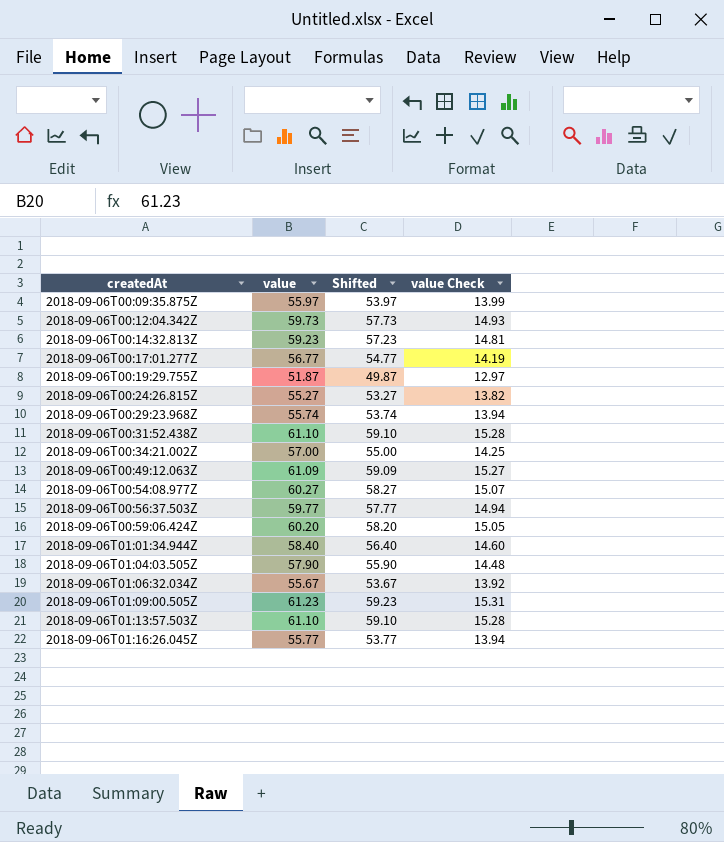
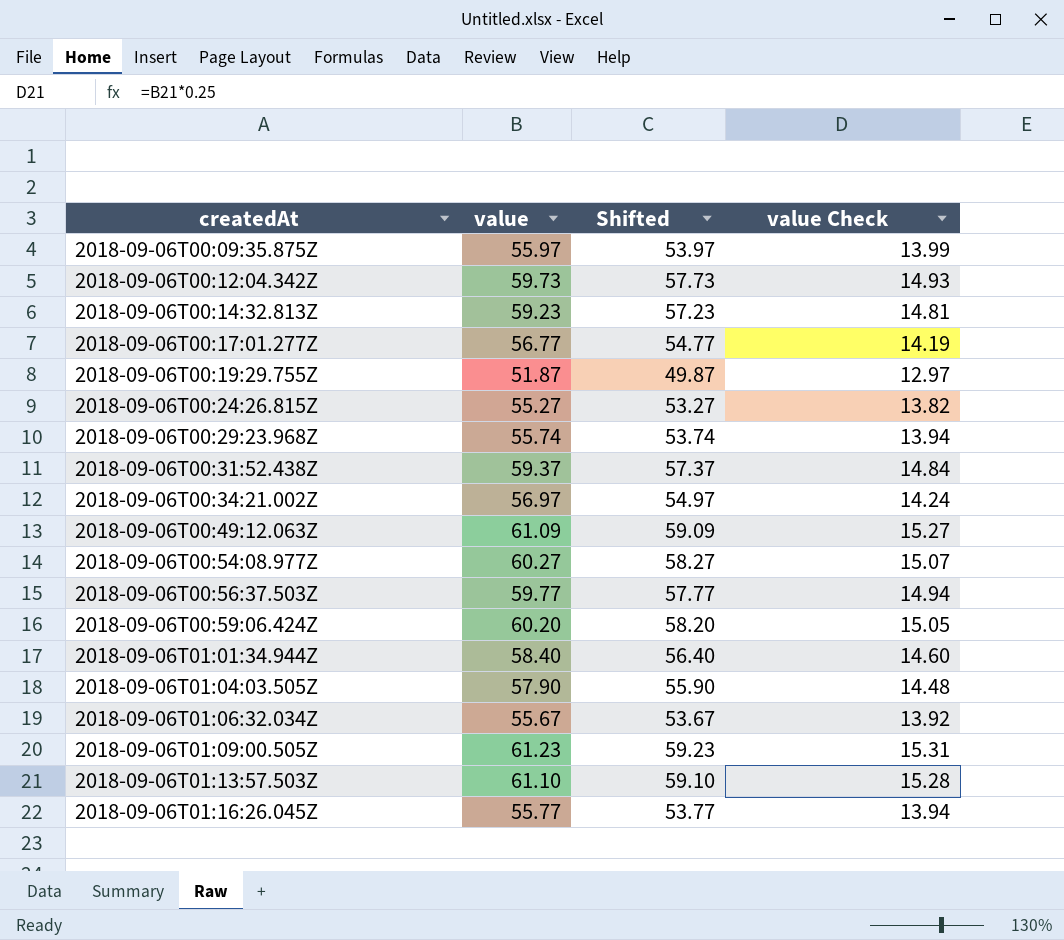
2018-09-06T00:31:52.438Z | value: 61.10 -> 59.37
2018-09-06T00:31:52.438Z | Shifted: 59.10 -> 57.37
2018-09-06T00:31:52.438Z | value Check: 15.28 -> 14.84
2018-09-06T00:34:21.002Z | value: 57.00 -> 56.97
2018-09-06T00:34:21.002Z | Shifted: 55.00 -> 54.97
2018-09-06T00:34:21.002Z | value Check: 14.25 -> 14.24

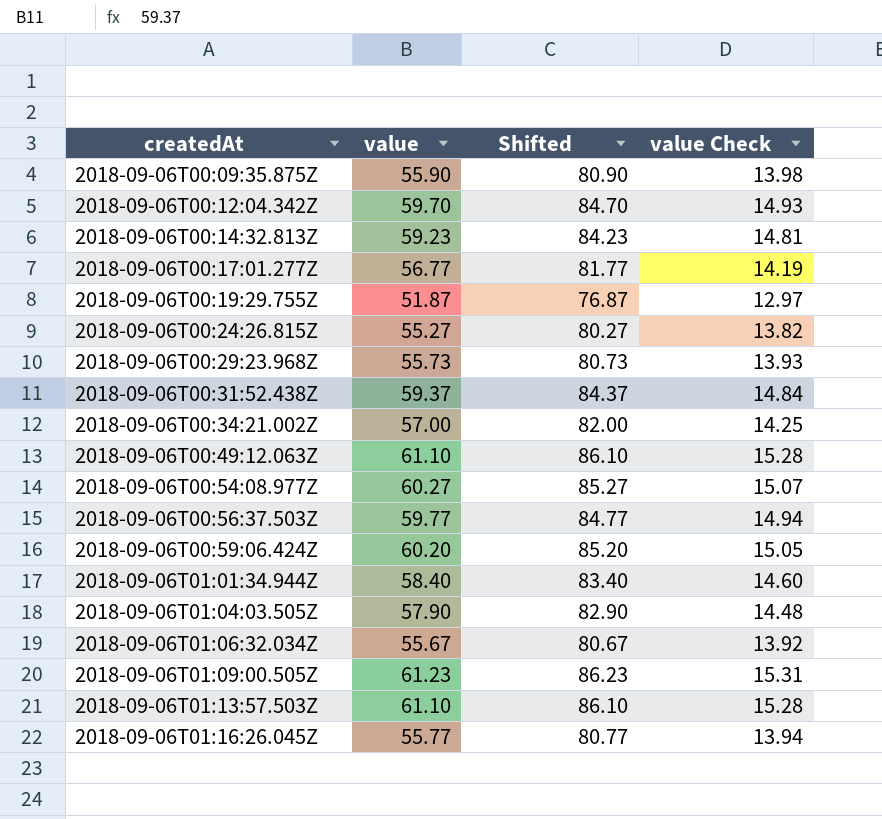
column Shifted | formula: [value] - 2 -> [value] + 25
2018-09-06T00:09:35.875Z | value: 55.97 -> 55.90
2018-09-06T00:09:35.875Z | value Check: 13.99 -> 13.98
2018-09-06T00:12:04.342Z | value: 59.73 -> 59.70
2018-09-06T00:29:23.968Z | value: 55.74 -> 55.73
2018-09-06T00:29:23.968Z | value Check: 13.94 -> 13.93
2018-09-06T00:34:21.002Z | value: 56.97 -> 57.00
2018-09-06T00:34:21.002Z | value Check: 14.24 -> 14.25
2018-09-06T00:49:12.063Z | value: 61.09 -> 61.10
2018-09-06T00:49:12.063Z | value Check: 15.27 -> 15.28

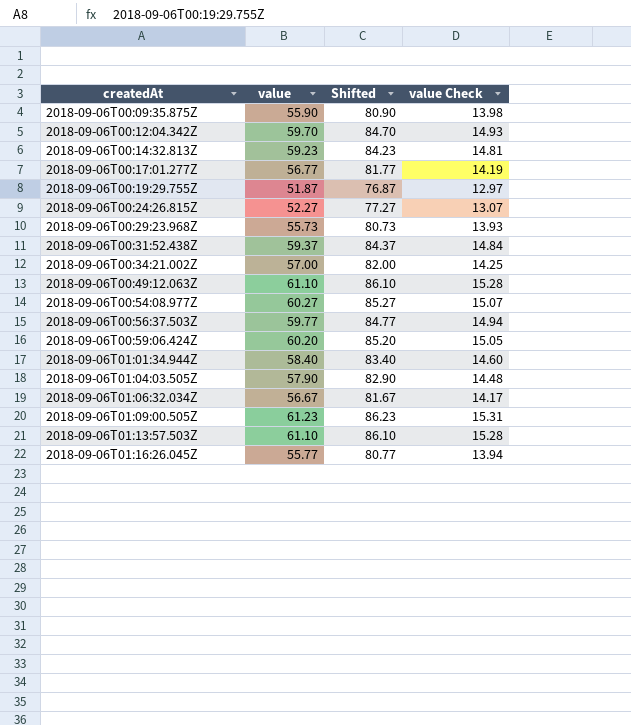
2018-09-06T00:24:26.815Z | value: 55.27 -> 52.27
2018-09-06T00:24:26.815Z | Shifted: 80.27 -> 77.27
2018-09-06T00:24:26.815Z | value Check: 13.82 -> 13.07
2018-09-06T01:06:32.034Z | value: 55.67 -> 56.67
2018-09-06T01:06:32.034Z | Shifted: 80.67 -> 81.67
2018-09-06T01:06:32.034Z | value Check: 13.92 -> 14.17

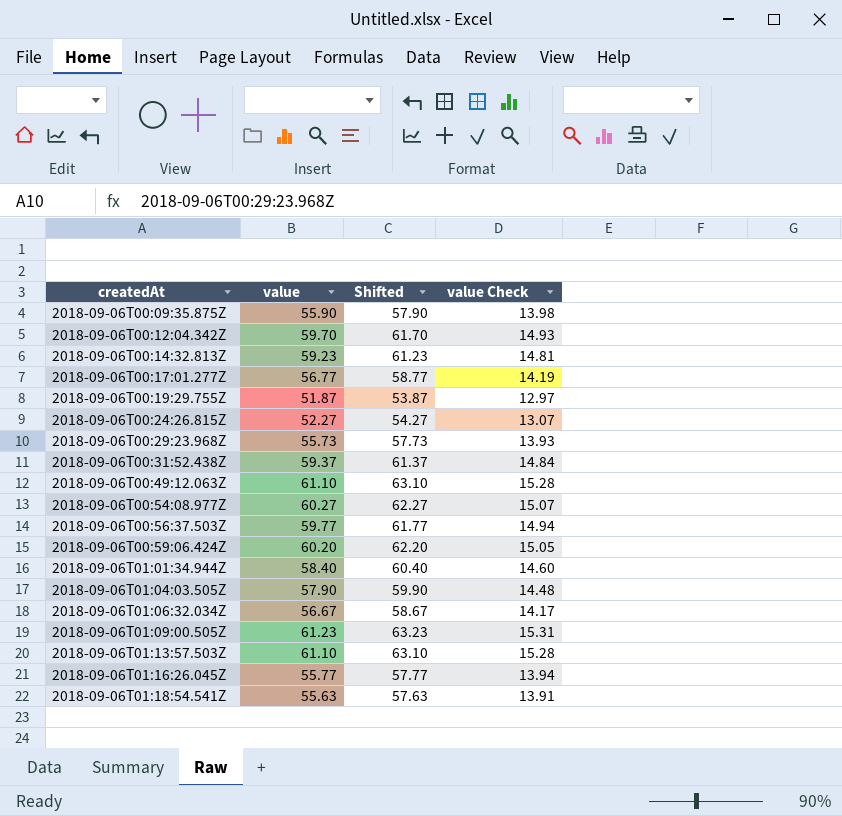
column Shifted | formula: [value] + 25 -> [value] + 2
row 2018-09-06T00:34:21.002Z: 57.00 | 82.00 | 14.25 -> none
row 2018-09-06T01:18:54.541Z: none -> 55.63 | 57.63 | 13.91

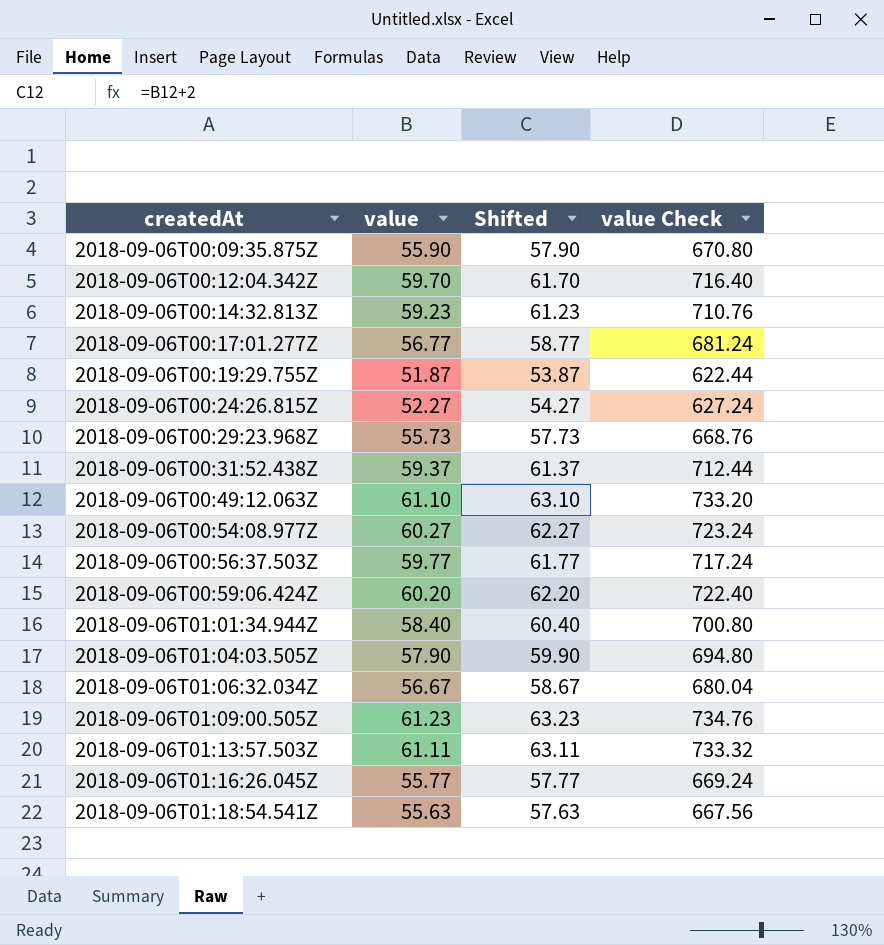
column value Check | formula: [value] * 0.25 -> [value] * 12
2018-09-06T01:13:57.503Z | value: 61.10 -> 61.11
2018-09-06T01:13:57.503Z | Shifted: 63.10 -> 63.11

